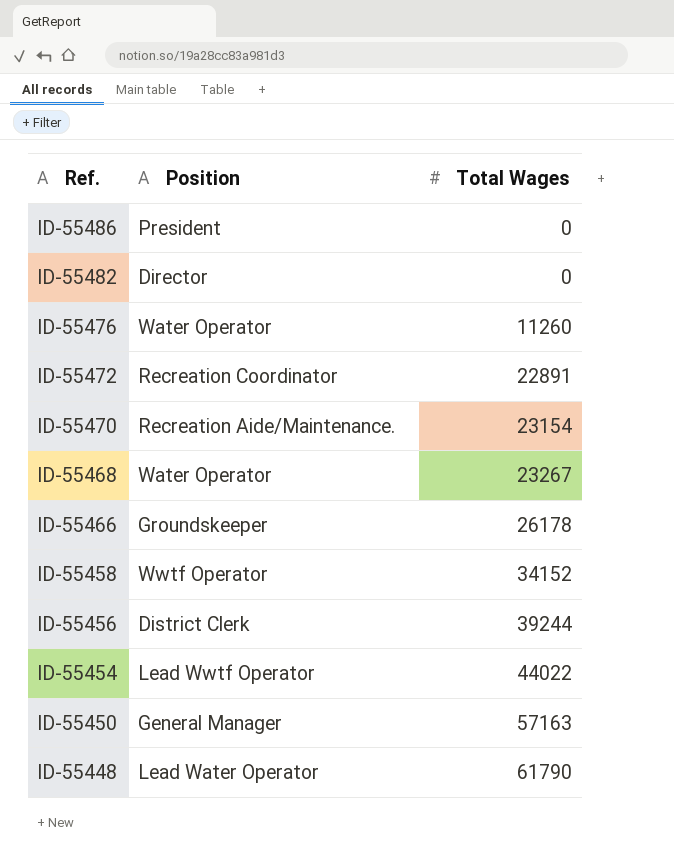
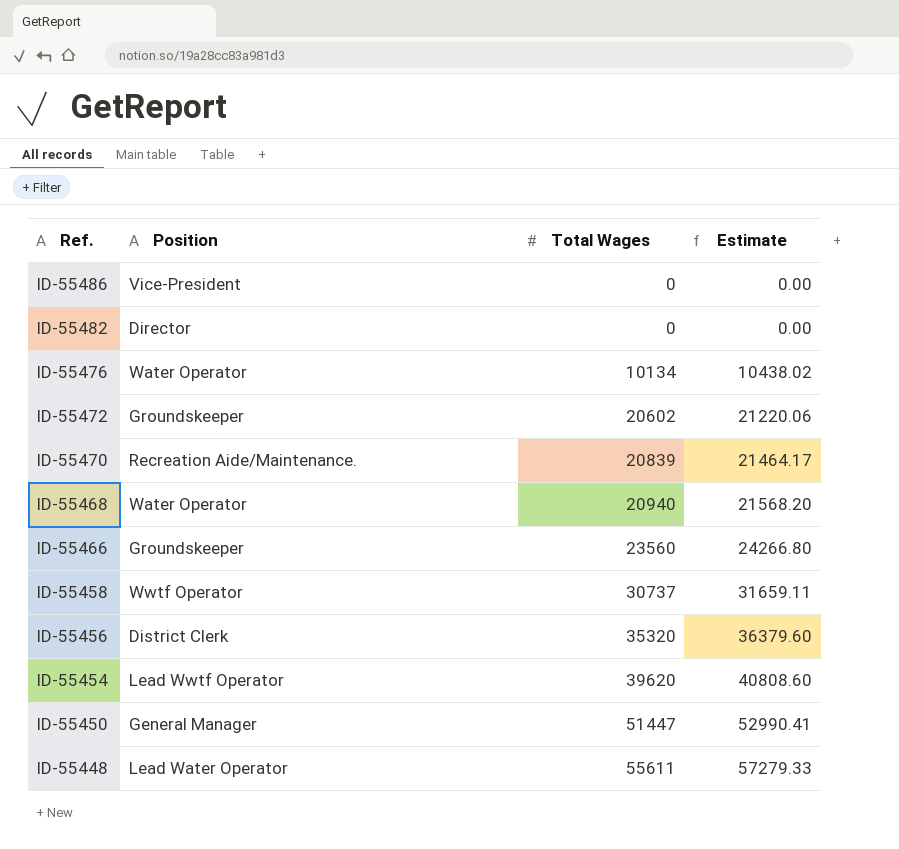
column Estimate | formula: none -> [Total Wages] * 1.03
ID-55486 | Position: President -> Vice-President
ID-55476 | Total Wages: 11260 -> 10134
ID-55472 | Position: Recreation Coordinator -> Groundskeeper
ID-55472 | Total Wages: 22891 -> 20602
ID-55470 | Total Wages: 23154 -> 20839
ID-55468 | Total Wages: 23267 -> 20940
ID-55466 | Total Wages: 26178 -> 23560
ID-55458 | Total Wages: 34152 -> 30737
ID-55456 | Total Wages: 39244 -> 35320
ID-55454 | Total Wages: 44022 -> 39620
ID-55450 | Total Wages: 57163 -> 51447
ID-55448 | Total Wages: 61790 -> 55611

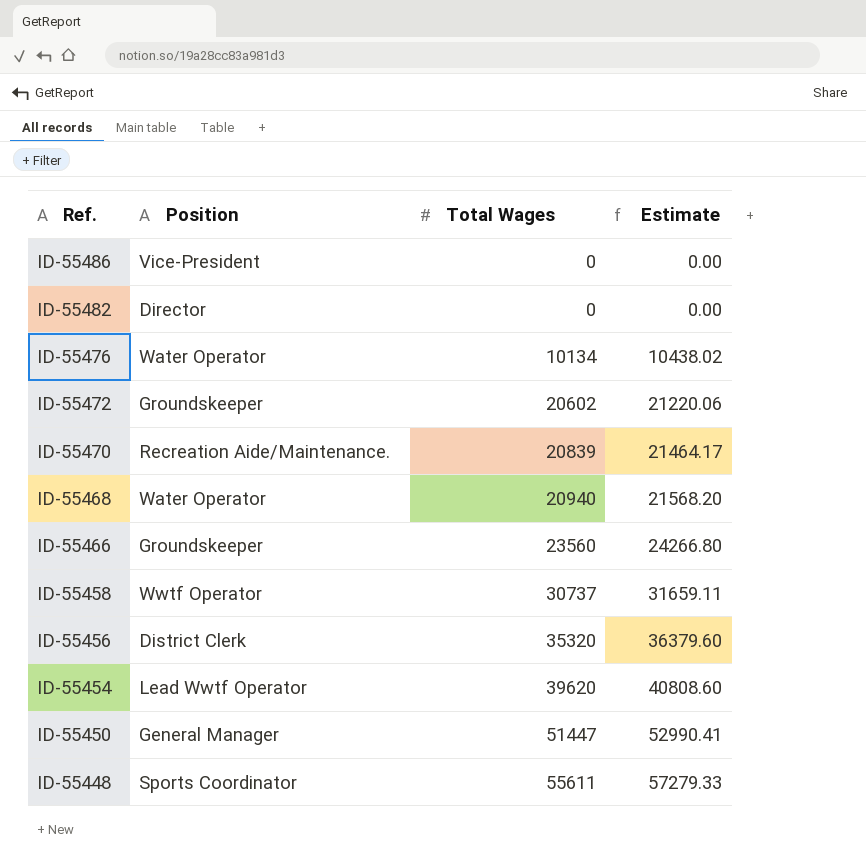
ID-55448 | Position: Lead Water Operator -> Sports Coordinator

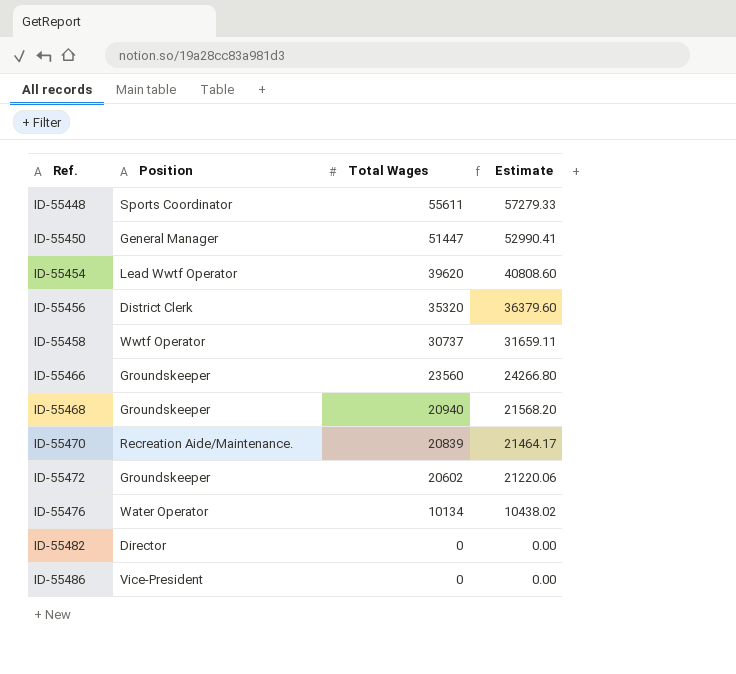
row order: Ref. descending -> Ref. ascending
ID-55468 | Position: Water Operator -> Groundskeeper

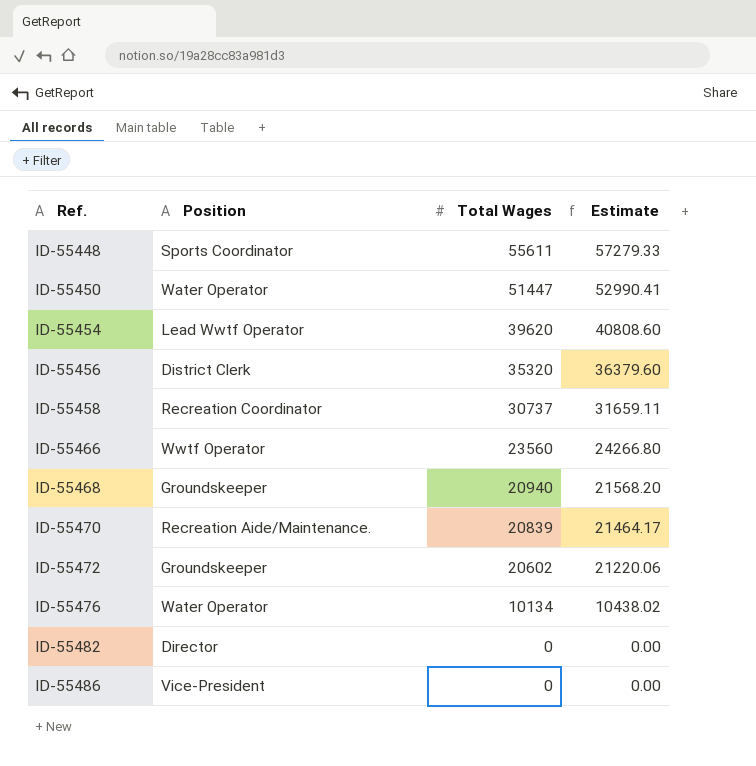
ID-55450 | Position: General Manager -> Water Operator
ID-55458 | Position: Wwtf Operator -> Recreation Coordinator
ID-55466 | Position: Groundskeeper -> Wwtf Operator

